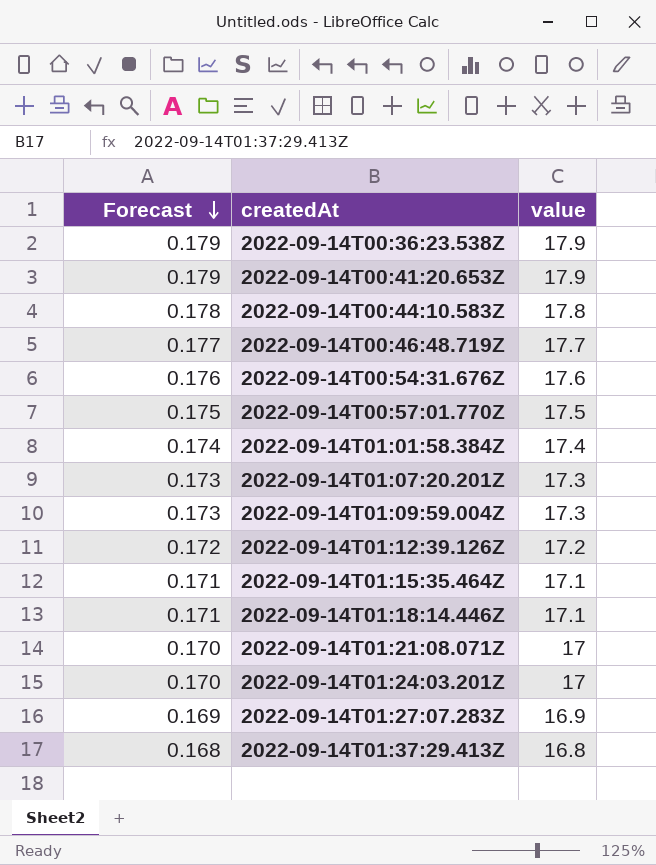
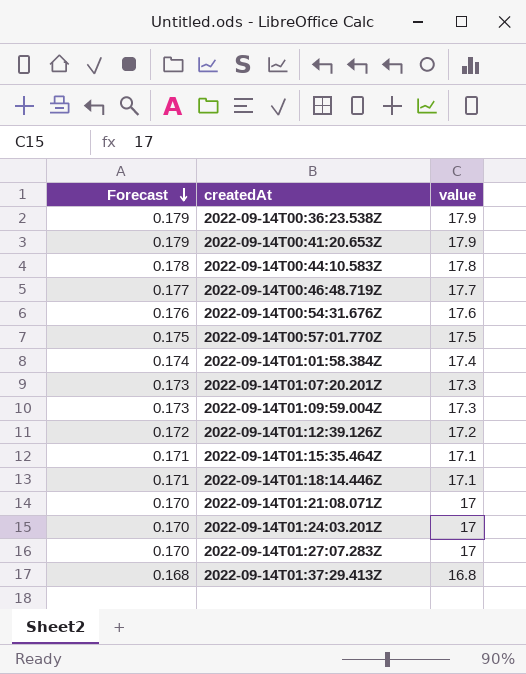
2022-09-14T01:27:07.283Z | Forecast: 0.169 -> 0.170
2022-09-14T01:27:07.283Z | value: 16.9 -> 17

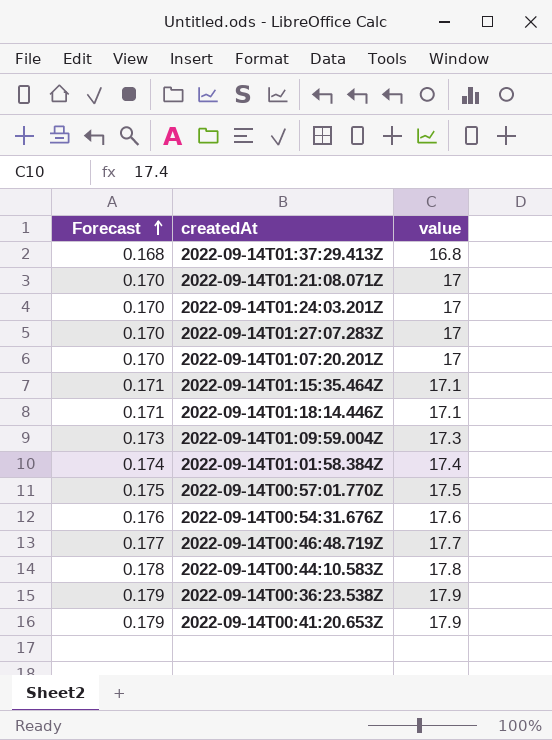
row order: Forecast descending -> Forecast ascending
row 2022-09-14T01:12:39.126Z: 0.172 | 17.2 -> none
2022-09-14T01:07:20.201Z | Forecast: 0.173 -> 0.170
2022-09-14T01:07:20.201Z | value: 17.3 -> 17

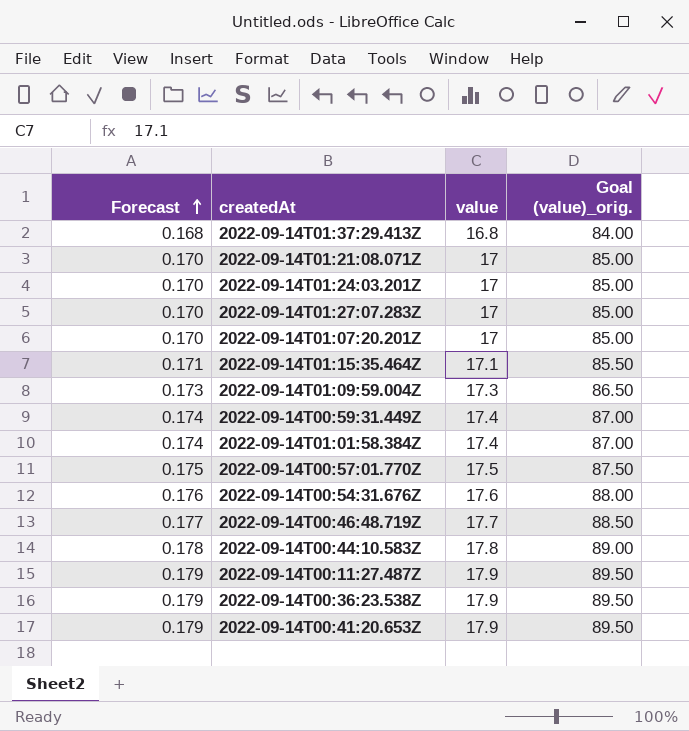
column Goal (value)_orig. | formula: none -> [value] * 5
row 2022-09-14T01:18:14.446Z: 0.171 | 17.1 -> none
row 2022-09-14T00:59:31.449Z: none -> 0.174 | 17.4 | 87.00
row 2022-09-14T00:11:27.487Z: none -> 0.179 | 17.9 | 89.50

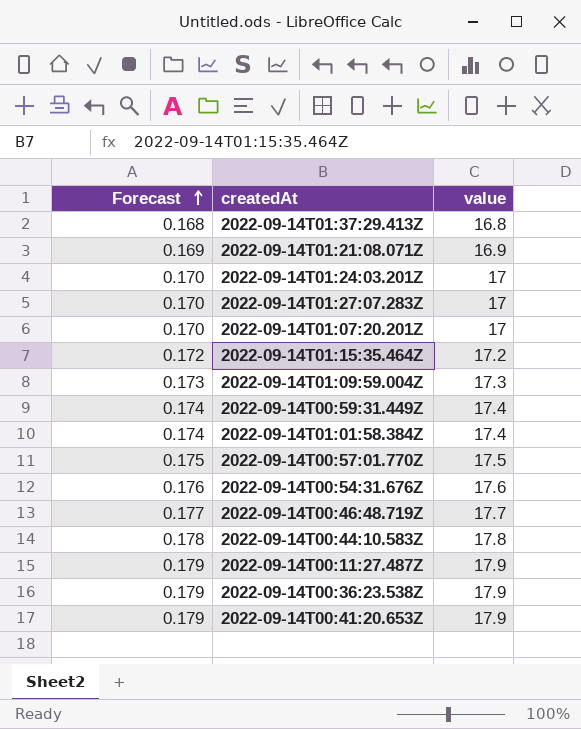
column Goal (value)_orig. | formula: [value] * 5 -> none
2022-09-14T01:21:08.071Z | Forecast: 0.170 -> 0.169
2022-09-14T01:21:08.071Z | value: 17 -> 16.9
2022-09-14T01:15:35.464Z | Forecast: 0.171 -> 0.172
2022-09-14T01:15:35.464Z | value: 17.1 -> 17.2

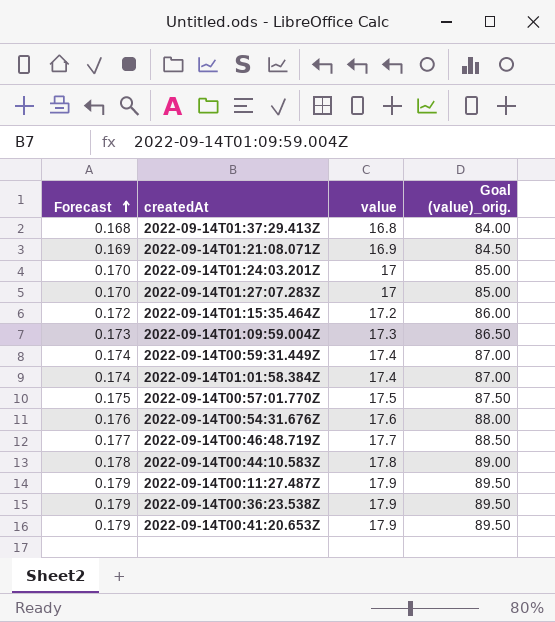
column Goal (value)_orig. | formula: none -> [value] * 5
row 2022-09-14T01:07:20.201Z: 0.170 | 17 -> none

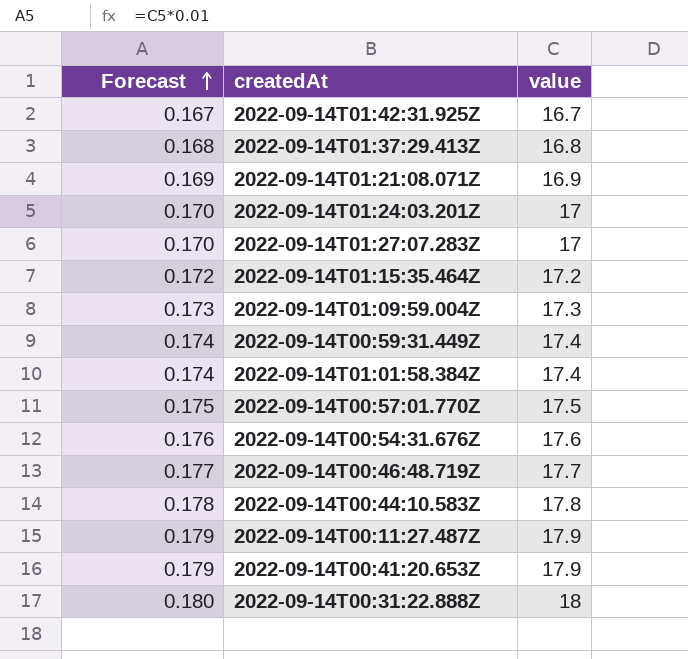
column Goal (value)_orig. | formula: [value] * 5 -> none
row 2022-09-14T00:36:23.538Z: 0.179 | 17.9 | 89.50 -> none
row 2022-09-14T01:42:31.925Z: none -> 0.167 | 16.7
row 2022-09-14T00:31:22.888Z: none -> 0.180 | 18

